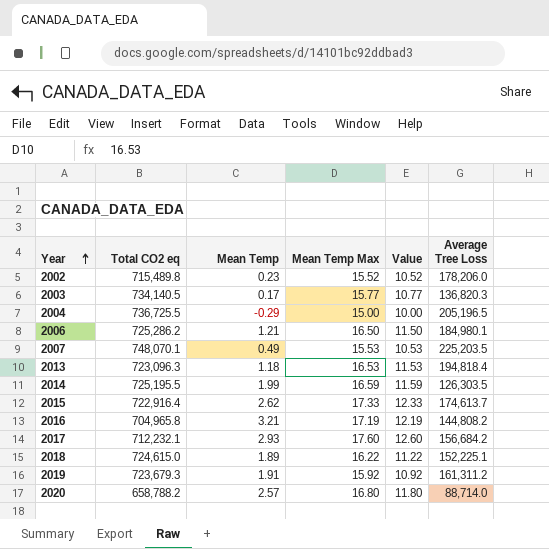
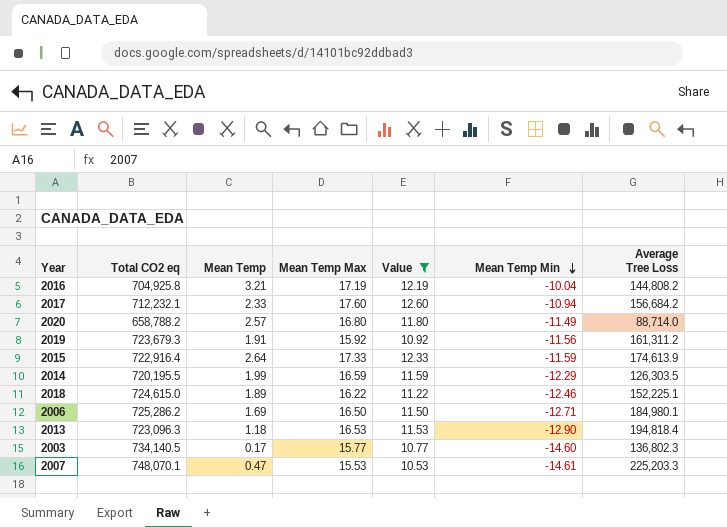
filter: none -> Value >= 10.53
row order: Year ascending -> Mean Temp Min descending
column Mean Temp Min | position: none -> 6
2016 | Total CO2 eq: 704,965.8 -> 704,925.8
2017 | Mean Temp: 2.93 -> 2.33
2015 | Mean Temp: 2.62 -> 2.64
2015 | Average Tree Loss: 174,613.7 -> 174,613.9
2014 | Total CO2 eq: 725,195.5 -> 720,195.5
2006 | Mean Temp: 1.21 -> 1.69
2003 | Average Tree Loss: 136,820.3 -> 136,802.3
2007 | Mean Temp: 0.49 -> 0.47
2007 | Average Tree Loss: 225,203.5 -> 225,203.3

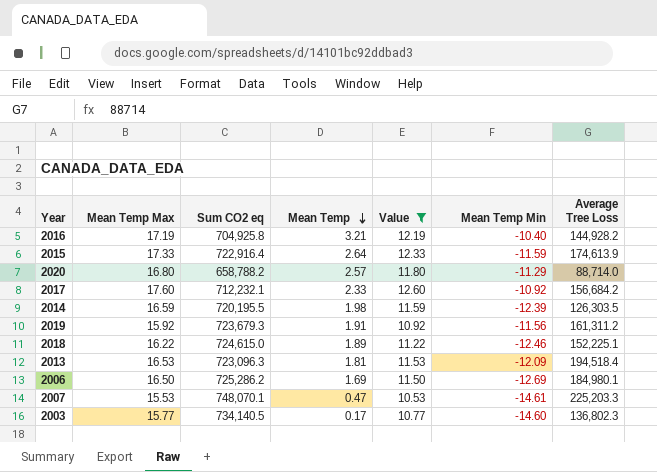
row order: Mean Temp Min descending -> Mean Temp descending
column Mean Temp Max | position: 4 -> 2
column name: Total CO2 eq -> Sum CO2 eq
2016 | Mean Temp Min: -10.04 -> -10.40
2016 | Average Tree Loss: 144,808.2 -> 144,928.2
2020 | Mean Temp Min: -11.49 -> -11.29
2017 | Mean Temp Min: -10.94 -> -10.92
2014 | Mean Temp: 1.99 -> 1.98
2014 | Mean Temp Min: -12.29 -> -12.39
2013 | Mean Temp: 1.18 -> 1.81
2013 | Mean Temp Min: -12.90 -> -12.09
2013 | Average Tree Loss: 194,818.4 -> 194,518.4
2006 | Mean Temp Min: -12.71 -> -12.69

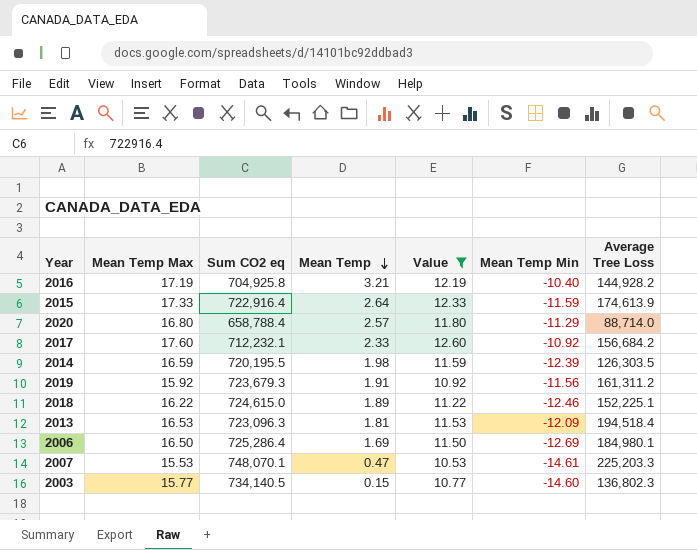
2020 | Sum CO2 eq: 658,788.2 -> 658,788.4
2006 | Sum CO2 eq: 725,286.2 -> 725,286.4
2003 | Mean Temp: 0.17 -> 0.15

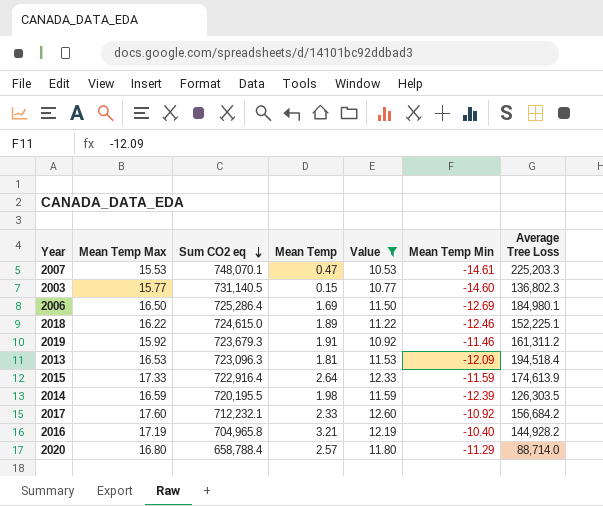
row order: Mean Temp descending -> Sum CO2 eq descending
2003 | Sum CO2 eq: 734,140.5 -> 731,140.5
2019 | Mean Temp Min: -11.56 -> -11.46
2016 | Sum CO2 eq: 704,925.8 -> 704,965.8

